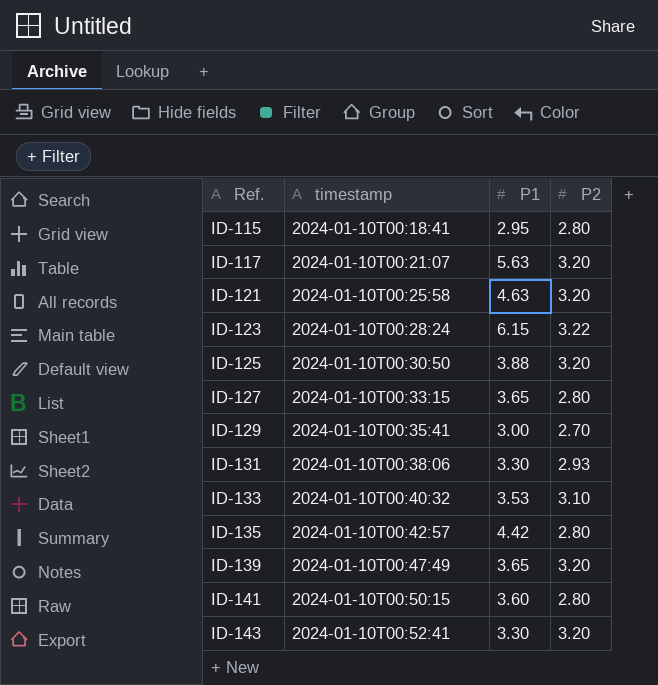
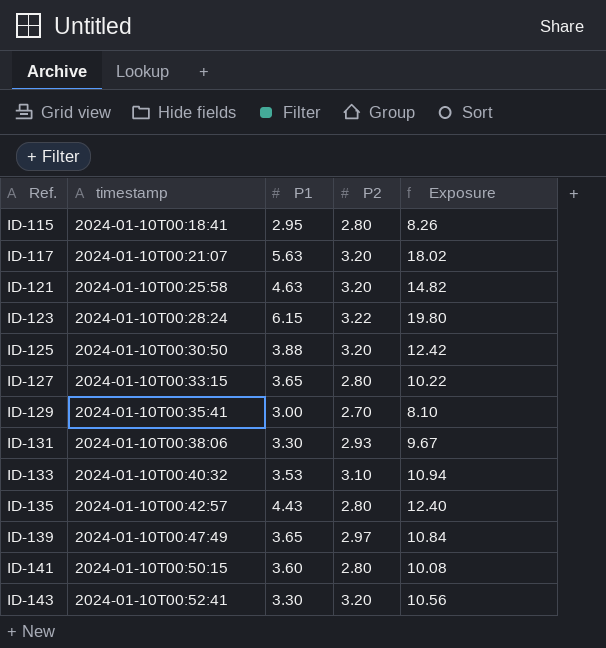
column Exposure | formula: none -> [P1] * [P2]
ID-135 | P1: 4.42 -> 4.43
ID-139 | P2: 3.20 -> 2.97

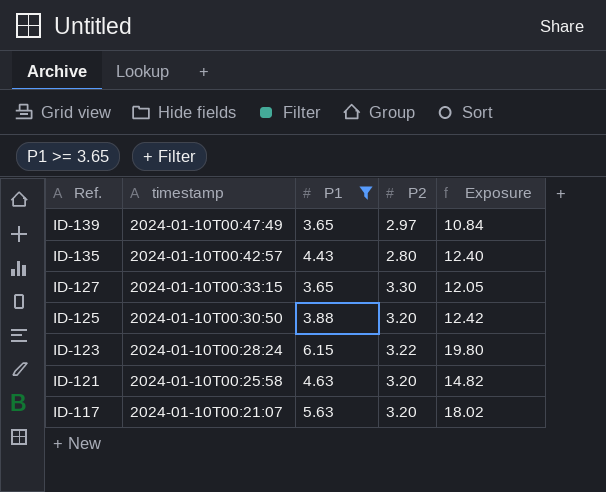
filter: none -> P1 >= 3.65
row order: Ref. ascending -> Ref. descending
ID-127 | P2: 2.80 -> 3.30
ID-127 | Exposure: 10.22 -> 12.05

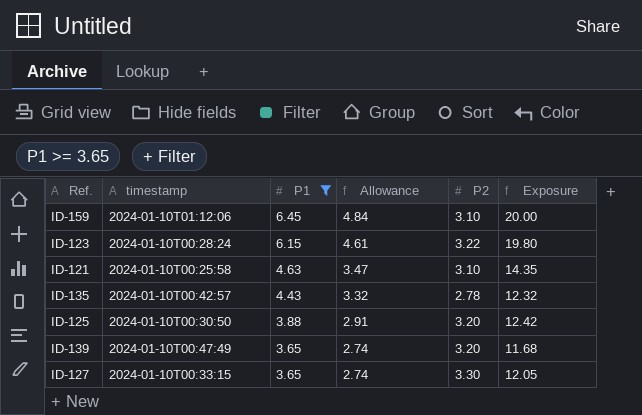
row order: Ref. descending -> P1 descending
column Allowance | formula: none -> [P1] * 0.75
row ID-117: 2024-01-10T00:21:07 | 5.63 | 3.20 | 18.02 -> none
row ID-159: none -> 2024-01-10T01:12:06 | 6.45 | 4.84 | 3.10 | 20.00
ID-121 | P2: 3.20 -> 3.10
ID-121 | Exposure: 14.82 -> 14.35
ID-135 | P2: 2.80 -> 2.78
ID-135 | Exposure: 12.40 -> 12.32
ID-139 | P2: 2.97 -> 3.20
ID-139 | Exposure: 10.84 -> 11.68

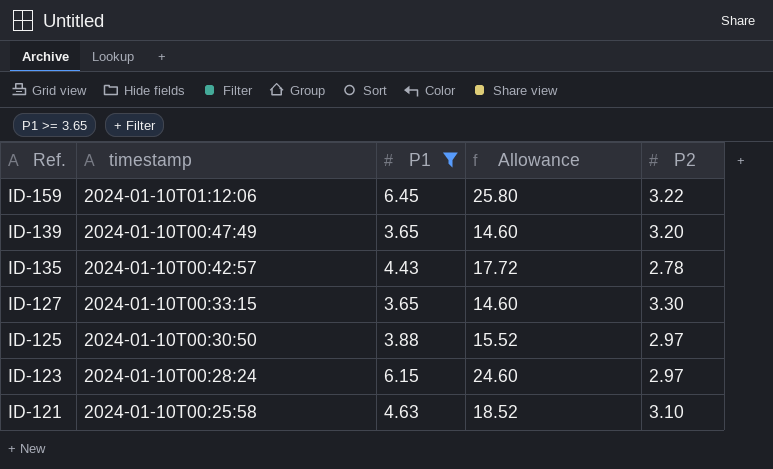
row order: P1 descending -> Ref. descending
column Exposure | formula: [P1] * [P2] -> none
column Allowance | formula: [P1] * 0.75 -> [P1] * 4
ID-159 | P2: 3.10 -> 3.22
ID-125 | P2: 3.20 -> 2.97
ID-123 | P2: 3.22 -> 2.97

